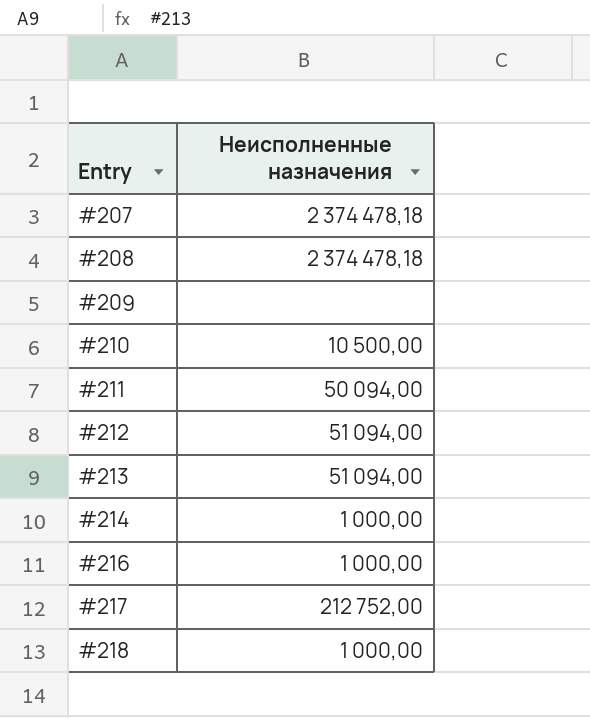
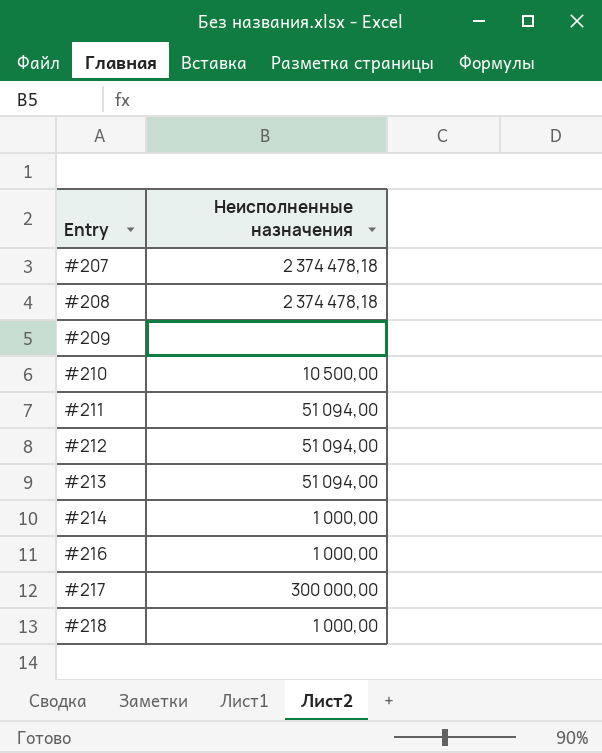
#211 | Неисполненные назначения: 50 094,00 -> 51 094,00
#217 | Неисполненные назначения: 212 752,00 -> 300 000,00

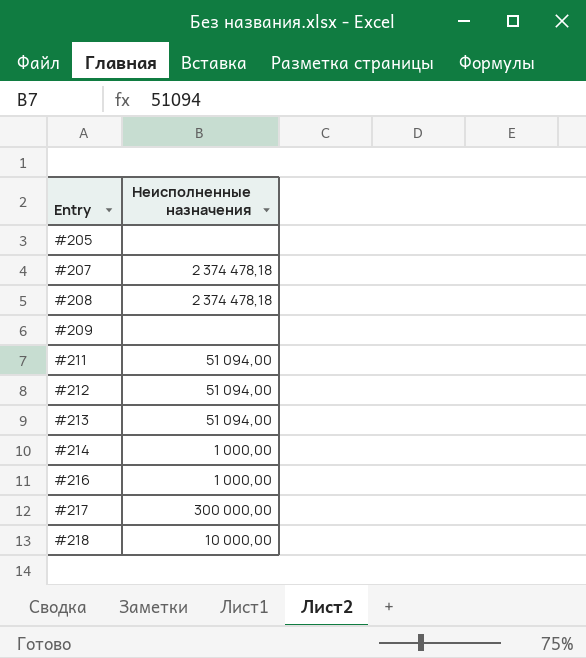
row #210: 10 500,00 -> none
row #205: none -> none
#218 | Неисполненные назначения: 1 000,00 -> 10 000,00

